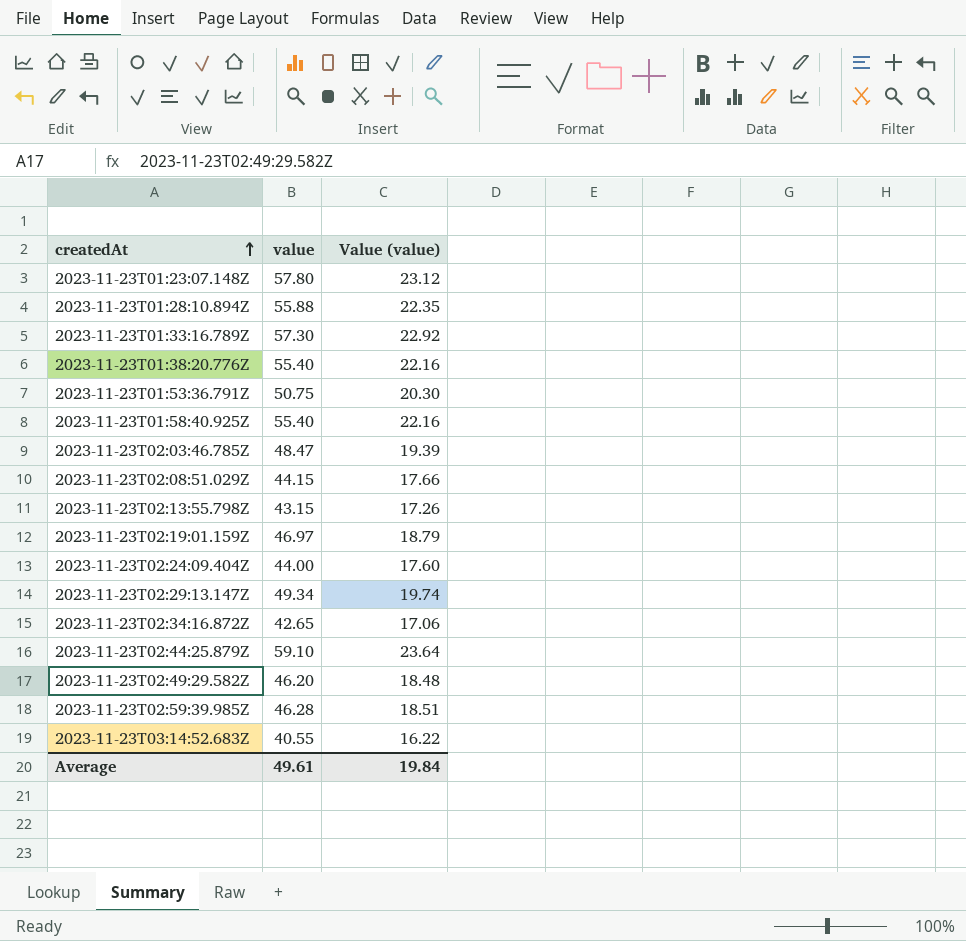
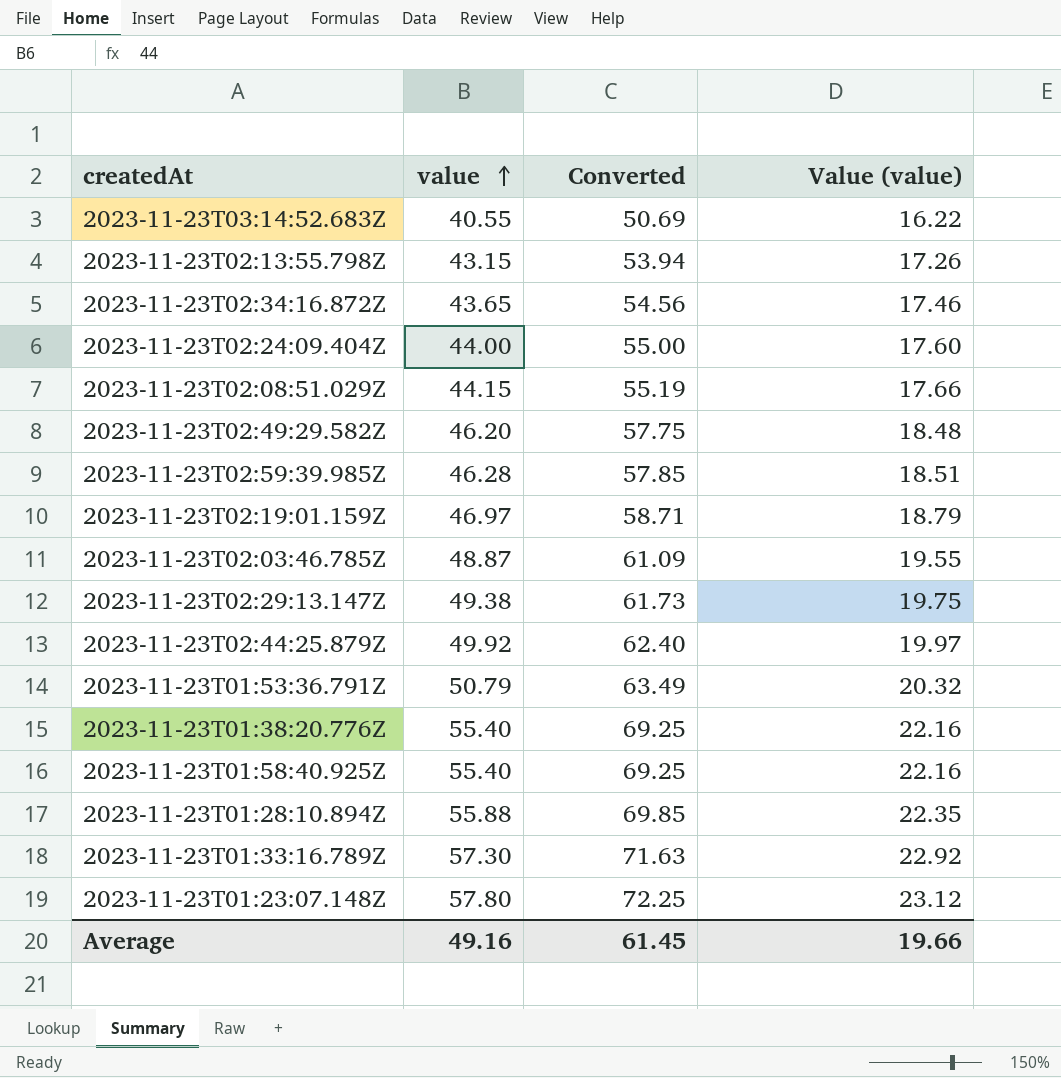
row order: createdAt ascending -> value ascending
column Converted | formula: none -> [value] * 1.25
2023-11-23T02:34:16.872Z | value: 42.65 -> 43.65
2023-11-23T02:34:16.872Z | Value (value): 17.06 -> 17.46
2023-11-23T02:03:46.785Z | value: 48.47 -> 48.87
2023-11-23T02:03:46.785Z | Value (value): 19.39 -> 19.55
2023-11-23T02:29:13.147Z | value: 49.34 -> 49.38
2023-11-23T02:29:13.147Z | Value (value): 19.74 -> 19.75
2023-11-23T02:44:25.879Z | value: 59.10 -> 49.92
2023-11-23T02:44:25.879Z | Value (value): 23.64 -> 19.97
2023-11-23T01:53:36.791Z | value: 50.75 -> 50.79
2023-11-23T01:53:36.791Z | Value (value): 20.30 -> 20.32
Average | value: 49.61 -> 49.16
Average | Value (value): 19.84 -> 19.66

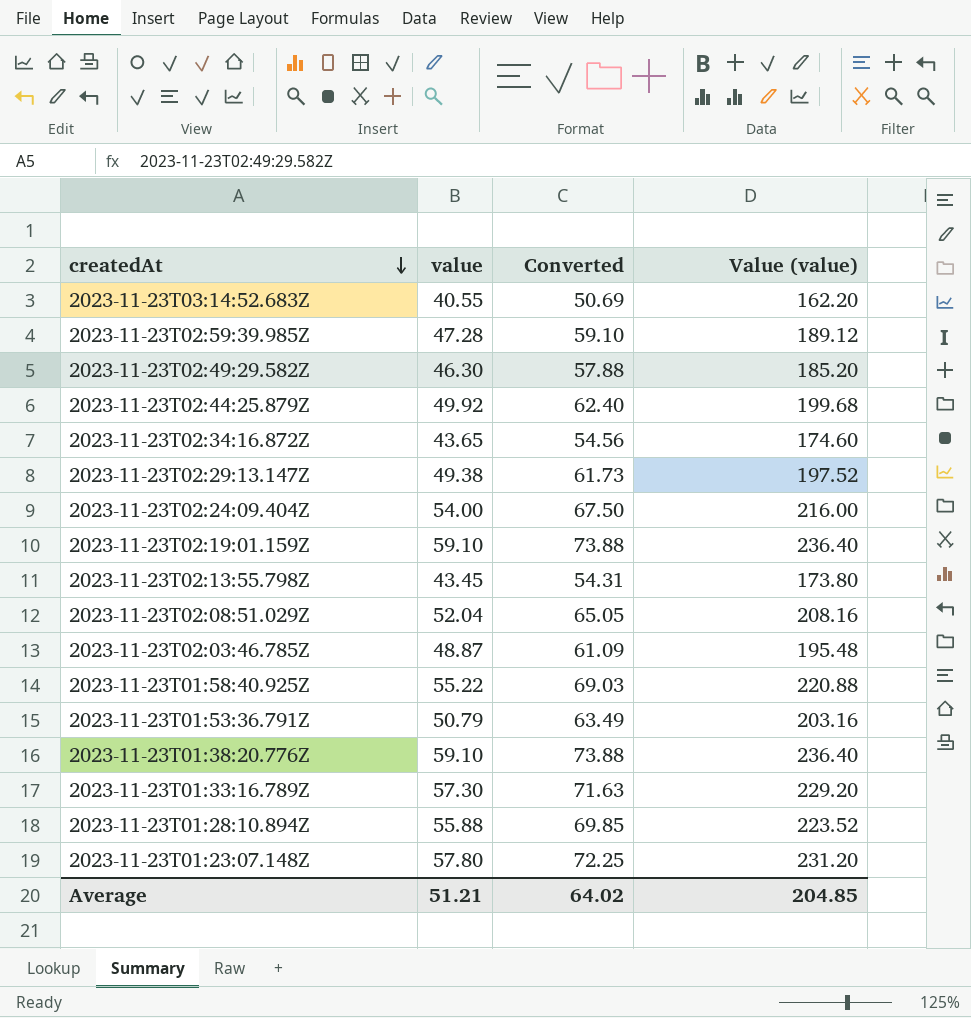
row order: value ascending -> createdAt descending
column Value (value) | formula: [value] * 0.4 -> [value] * 4
2023-11-23T02:59:39.985Z | value: 46.28 -> 47.28
2023-11-23T02:59:39.985Z | Converted: 57.85 -> 59.10
2023-11-23T02:49:29.582Z | value: 46.20 -> 46.30
2023-11-23T02:49:29.582Z | Converted: 57.75 -> 57.88
2023-11-23T02:24:09.404Z | value: 44.00 -> 54.00
2023-11-23T02:24:09.404Z | Converted: 55.00 -> 67.50
2023-11-23T02:19:01.159Z | value: 46.97 -> 59.10
2023-11-23T02:19:01.159Z | Converted: 58.71 -> 73.88
2023-11-23T02:13:55.798Z | value: 43.15 -> 43.45
2023-11-23T02:13:55.798Z | Converted: 53.94 -> 54.31
2023-11-23T02:08:51.029Z | value: 44.15 -> 52.04
2023-11-23T02:08:51.029Z | Converted: 55.19 -> 65.05
2023-11-23T01:58:40.925Z | value: 55.40 -> 55.22
2023-11-23T01:58:40.925Z | Converted: 69.25 -> 69.03
2023-11-23T01:38:20.776Z | value: 55.40 -> 59.10
2023-11-23T01:38:20.776Z | Converted: 69.25 -> 73.88
Average | value: 49.16 -> 51.21
Average | Converted: 61.45 -> 64.02
Average | Value (value): 19.66 -> 204.85

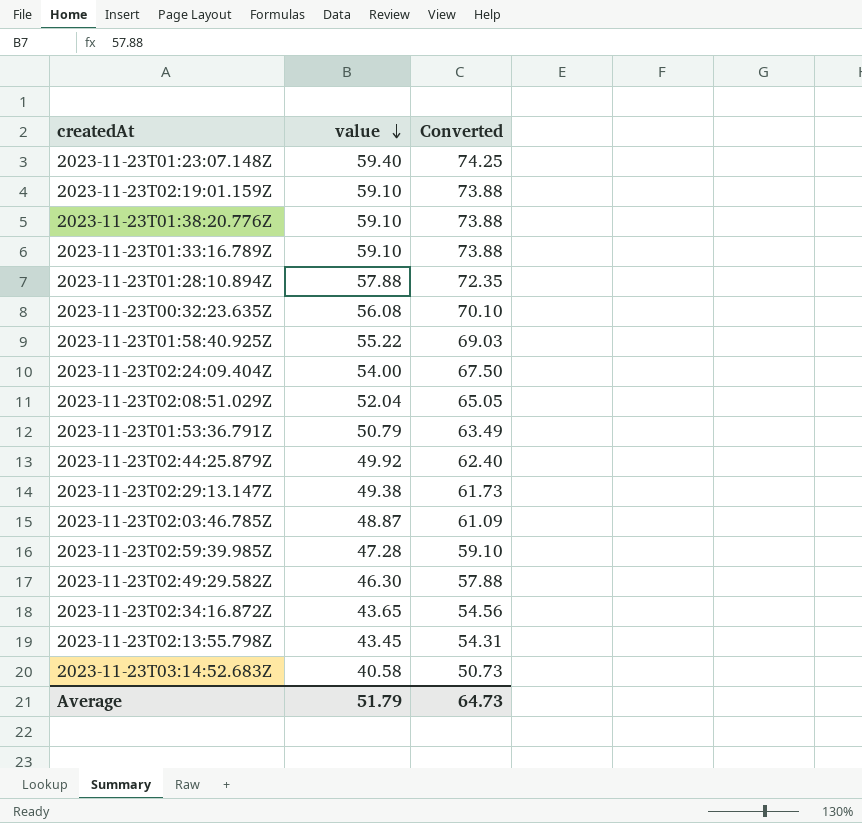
row order: createdAt descending -> value descending
column Value (value) | formula: [value] * 4 -> none
2023-11-23T01:23:07.148Z | value: 57.80 -> 59.40
2023-11-23T01:23:07.148Z | Converted: 72.25 -> 74.25
2023-11-23T01:33:16.789Z | value: 57.30 -> 59.10
2023-11-23T01:33:16.789Z | Converted: 71.63 -> 73.88
2023-11-23T01:28:10.894Z | value: 55.88 -> 57.88
2023-11-23T01:28:10.894Z | Converted: 69.85 -> 72.35
row 2023-11-23T00:32:23.635Z: none -> 56.08 | 70.10
2023-11-23T03:14:52.683Z | value: 40.55 -> 40.58
2023-11-23T03:14:52.683Z | Converted: 50.69 -> 50.73
Average | value: 51.21 -> 51.79
Average | Converted: 64.02 -> 64.73

